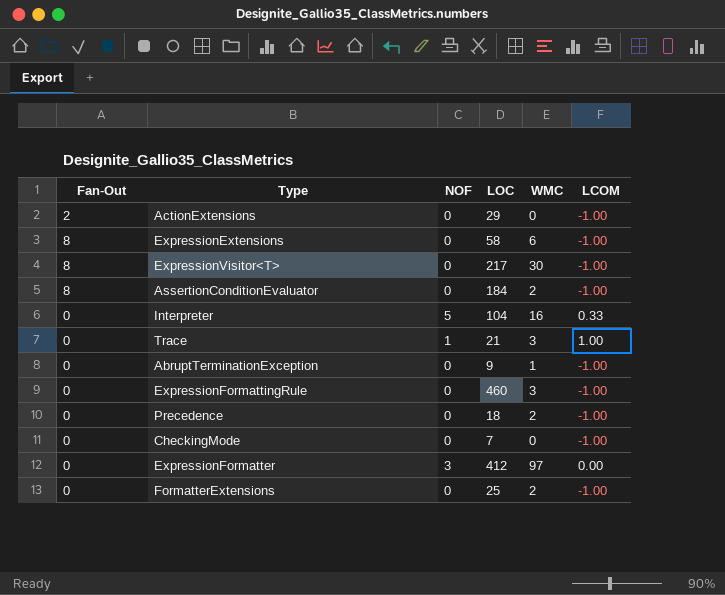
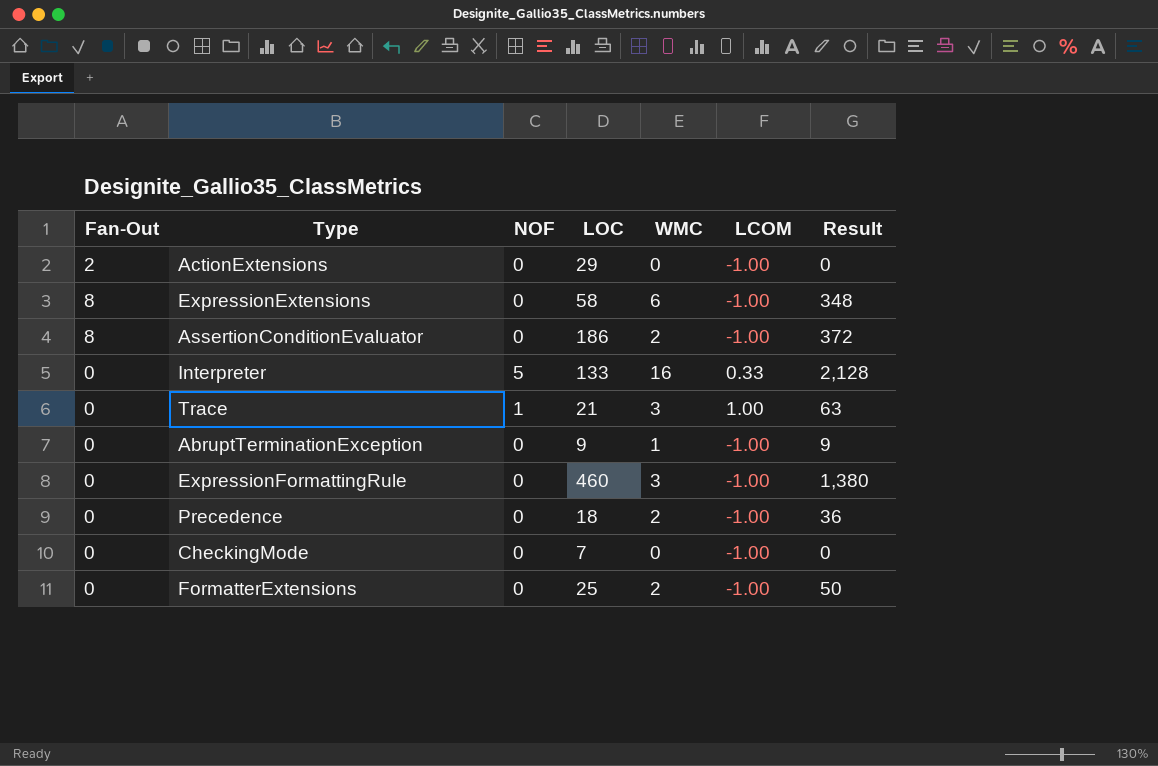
column Result | formula: none -> [LOC] * [WMC]
row ExpressionVisitor<T>: 8 | 0 | 217 | 30 | -1.00 -> none
row ExpressionFormatter: 0 | 3 | 412 | 97 | 0.00 -> none
AssertionConditionEvaluator | LOC: 184 -> 186
Interpreter | LOC: 104 -> 133

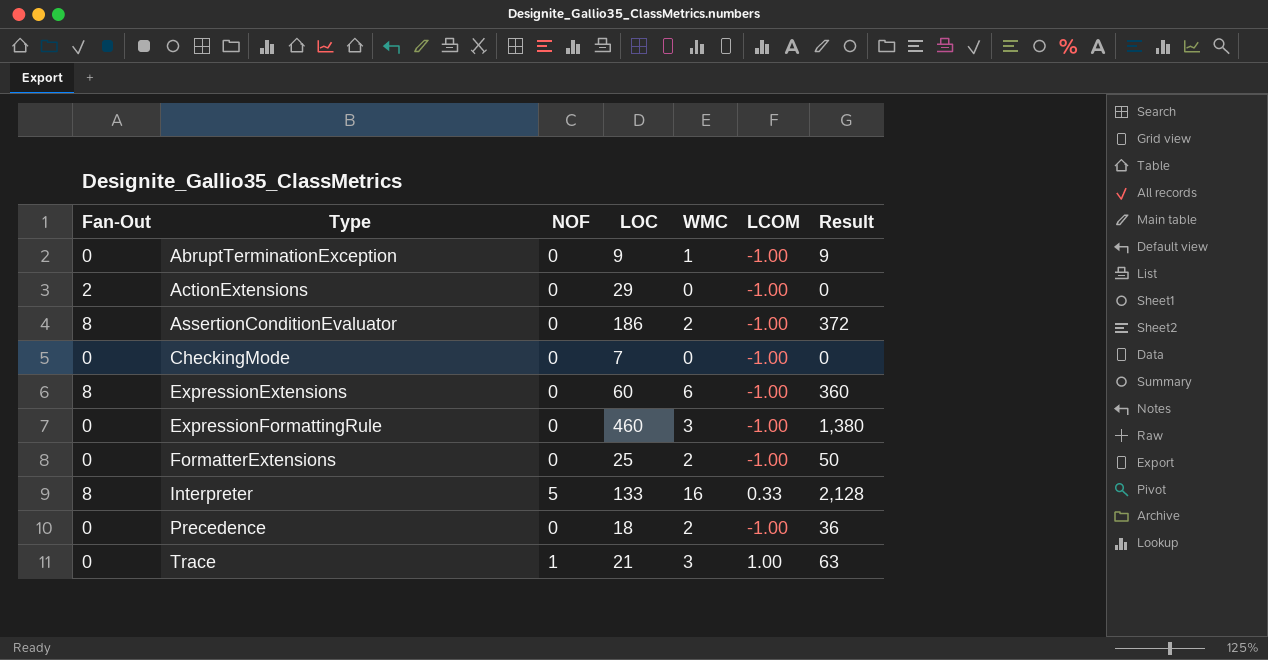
row order: none -> Type ascending
ExpressionExtensions | LOC: 58 -> 60
ExpressionExtensions | Result: 348 -> 360
Interpreter | Fan-Out: 0 -> 8

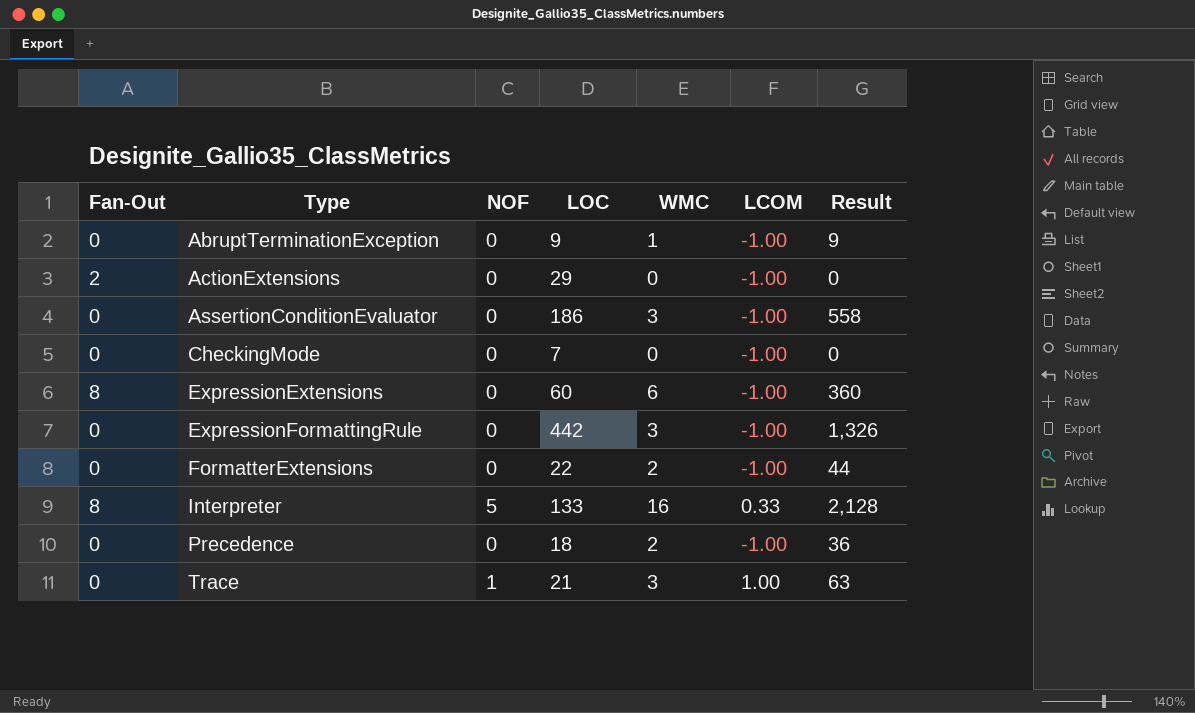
AssertionConditionEvaluator | Fan-Out: 8 -> 0
AssertionConditionEvaluator | WMC: 2 -> 3
AssertionConditionEvaluator | Result: 372 -> 558
ExpressionFormattingRule | LOC: 460 -> 442
ExpressionFormattingRule | Result: 1,380 -> 1,326
FormatterExtensions | LOC: 25 -> 22
FormatterExtensions | Result: 50 -> 44

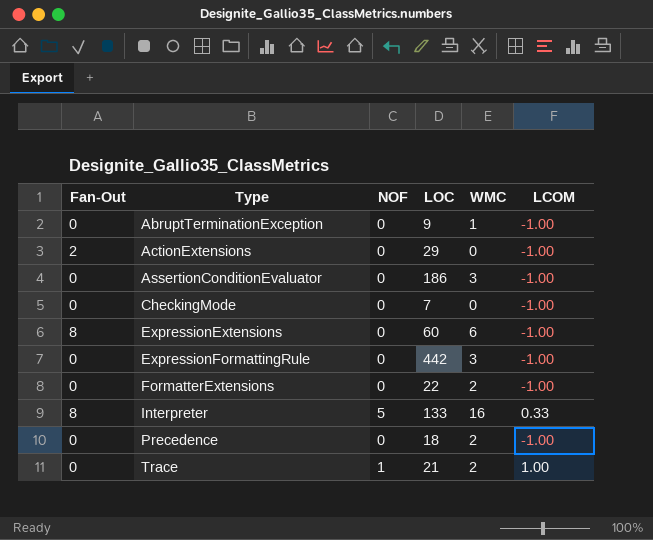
column Result | formula: [LOC] * [WMC] -> none
Trace | WMC: 3 -> 2

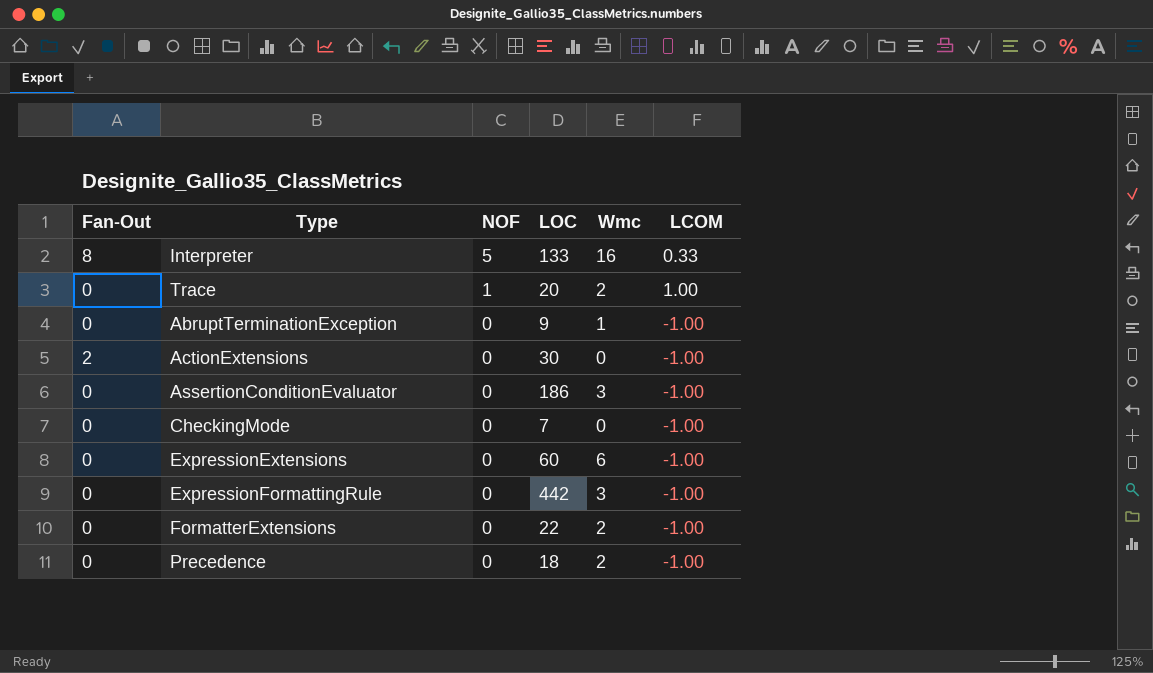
row order: Type ascending -> NOF descending
column name: WMC -> Wmc
Trace | LOC: 21 -> 20
ActionExtensions | LOC: 29 -> 30
ExpressionExtensions | Fan-Out: 8 -> 0

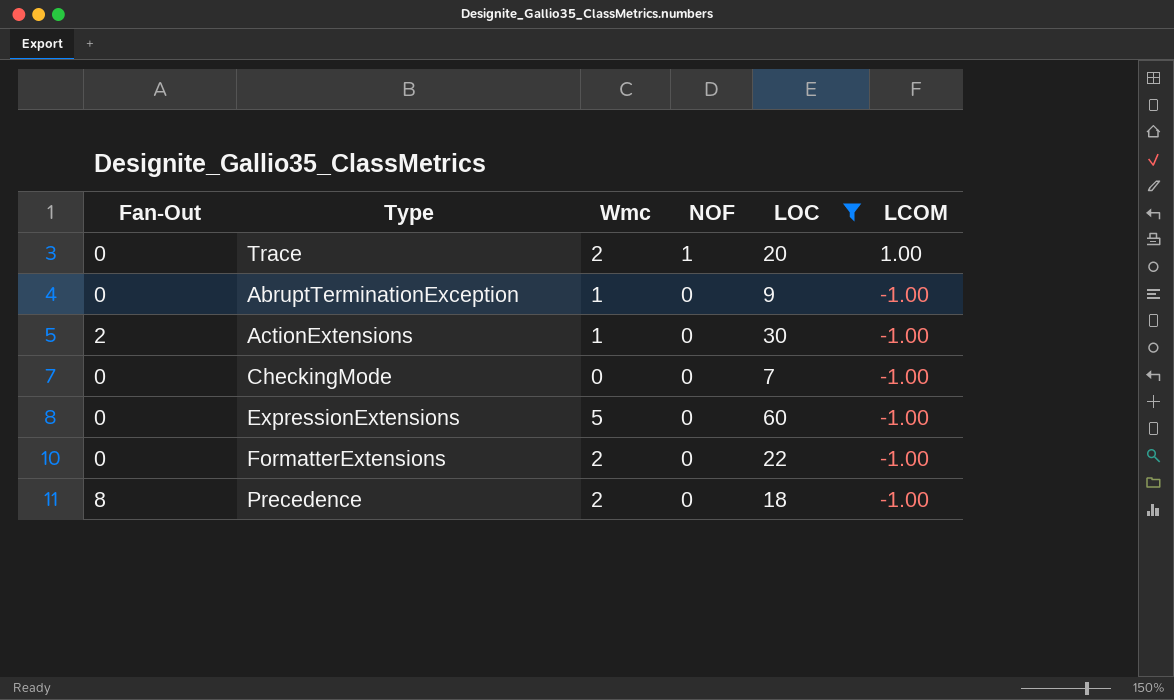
filter: none -> LOC <= 60
column Wmc | position: 5 -> 3
ActionExtensions | Wmc: 0 -> 1
ExpressionExtensions | Wmc: 6 -> 5
Precedence | Fan-Out: 0 -> 8

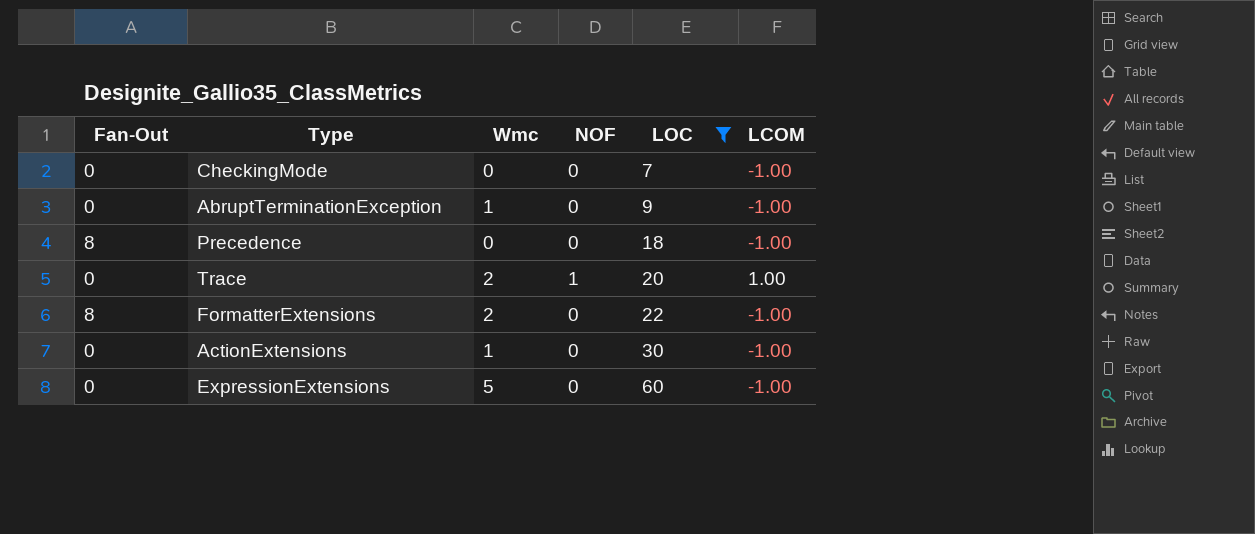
row order: NOF descending -> LOC ascending
Precedence | Wmc: 2 -> 0
FormatterExtensions | Fan-Out: 0 -> 8
ActionExtensions | Fan-Out: 2 -> 0

